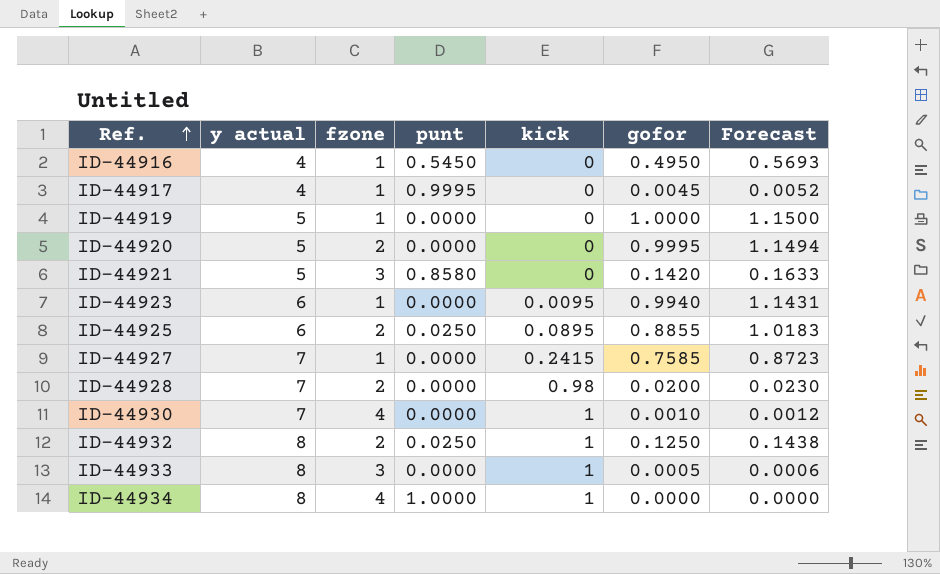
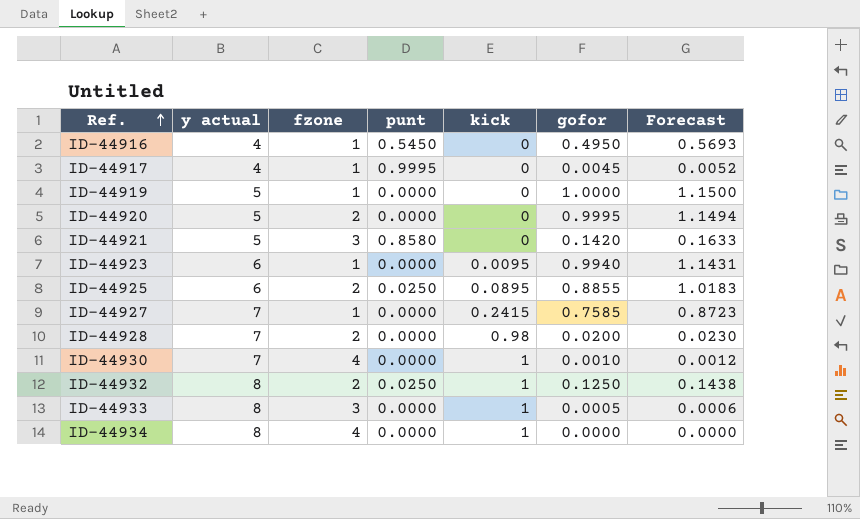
ID-44934 | punt: 1.0000 -> 0.0000

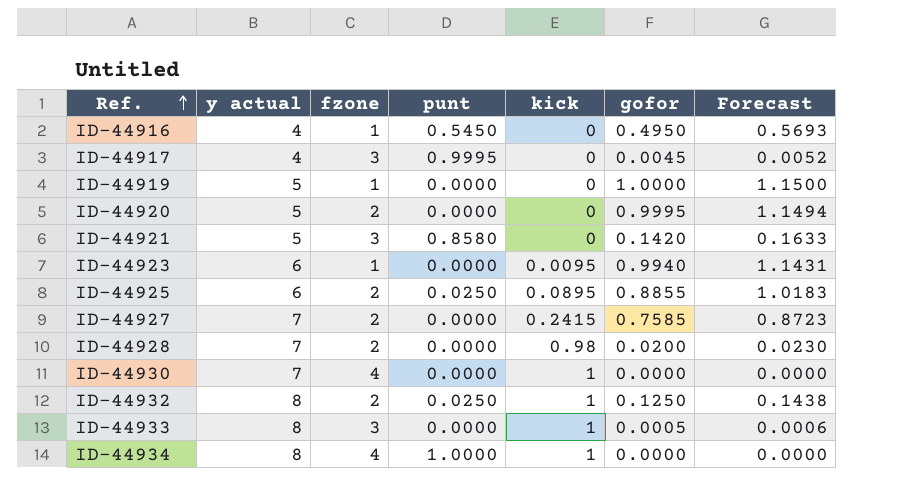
ID-44917 | fzone: 1 -> 3
ID-44927 | fzone: 1 -> 2
ID-44930 | gofor: 0.0010 -> 0.0000
ID-44930 | Forecast: 0.0012 -> 0.0000
ID-44934 | punt: 0.0000 -> 1.0000

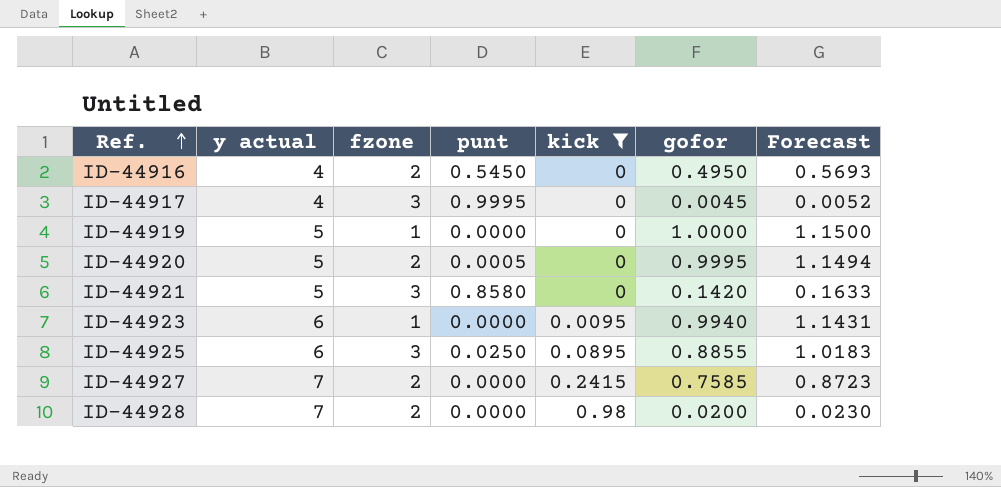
filter: none -> kick != 1
ID-44916 | fzone: 1 -> 2
ID-44920 | punt: 0.0000 -> 0.0005
ID-44925 | fzone: 2 -> 3

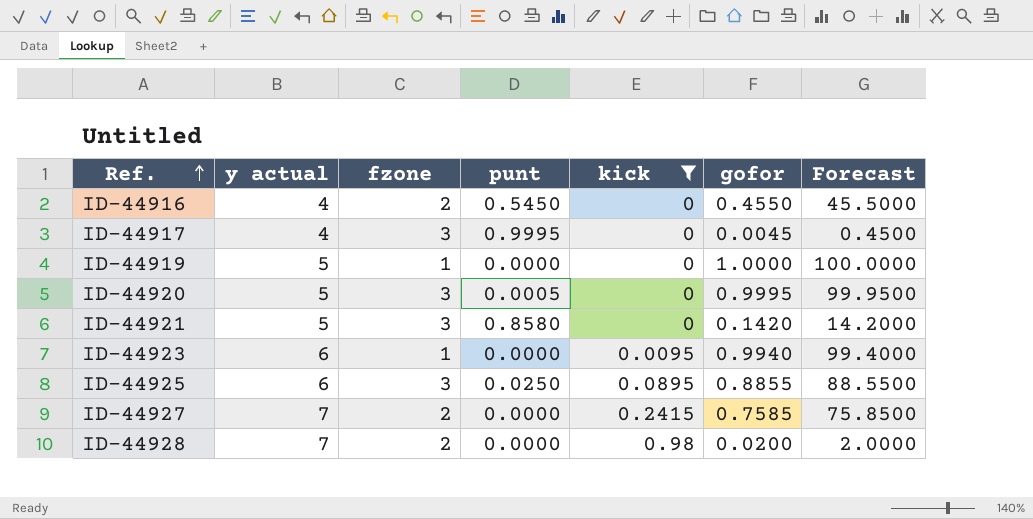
column Forecast | formula: [gofor] * 1.15 -> [gofor] * 100
ID-44916 | gofor: 0.4950 -> 0.4550
ID-44920 | fzone: 2 -> 3

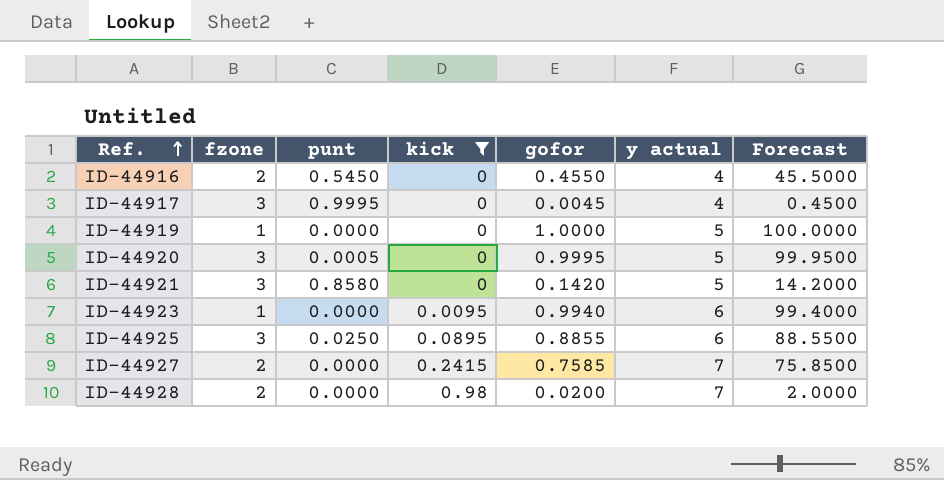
column y actual | position: 2 -> 6

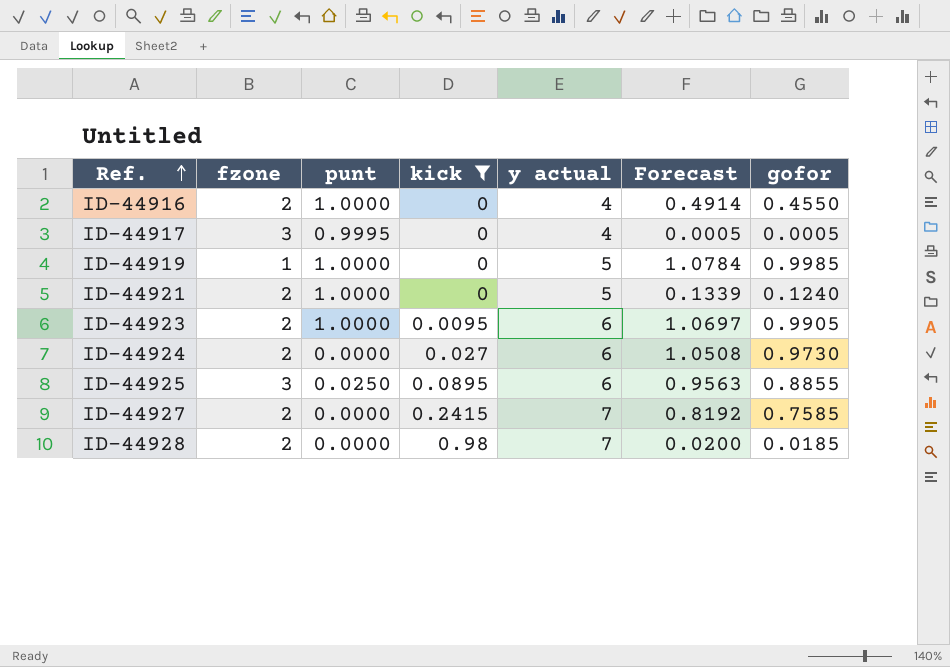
column Forecast | formula: [gofor] * 100 -> [gofor] * 1.08
column gofor | position: 5 -> 7
row ID-44920: 3 | 0.0005 | 0 | 0.9995 | 5 | 99.9500 -> none
ID-44916 | punt: 0.5450 -> 1.0000
ID-44917 | gofor: 0.0045 -> 0.0005
ID-44919 | punt: 0.0000 -> 1.0000
ID-44919 | gofor: 1.0000 -> 0.9985
ID-44921 | fzone: 3 -> 2
ID-44921 | punt: 0.8580 -> 1.0000
ID-44921 | gofor: 0.1420 -> 0.1240
ID-44923 | fzone: 1 -> 2
ID-44923 | punt: 0.0000 -> 1.0000
ID-44923 | gofor: 0.9940 -> 0.9905
row ID-44924: none -> 2 | 0.0000 | 0.027 | 6 | 1.0508 | 0.9730
ID-44928 | gofor: 0.0200 -> 0.0185

